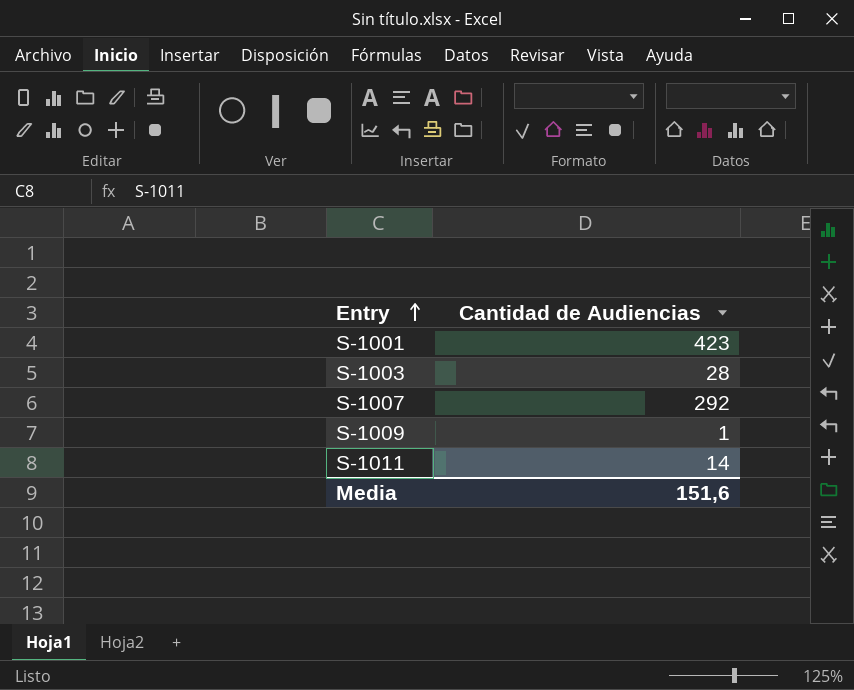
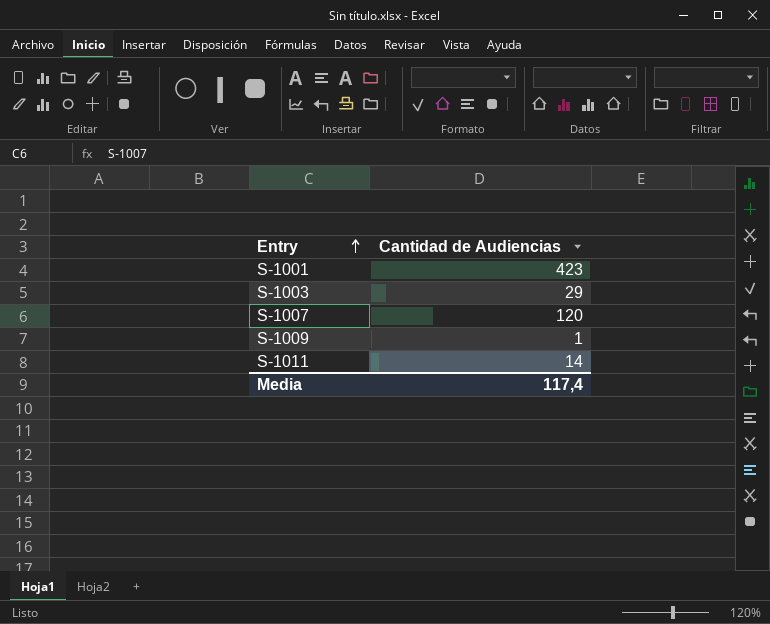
S-1003 | Cantidad de Audiencias: 28 -> 29
S-1007 | Cantidad de Audiencias: 292 -> 120
Media | Cantidad de Audiencias: 151,6 -> 117,4

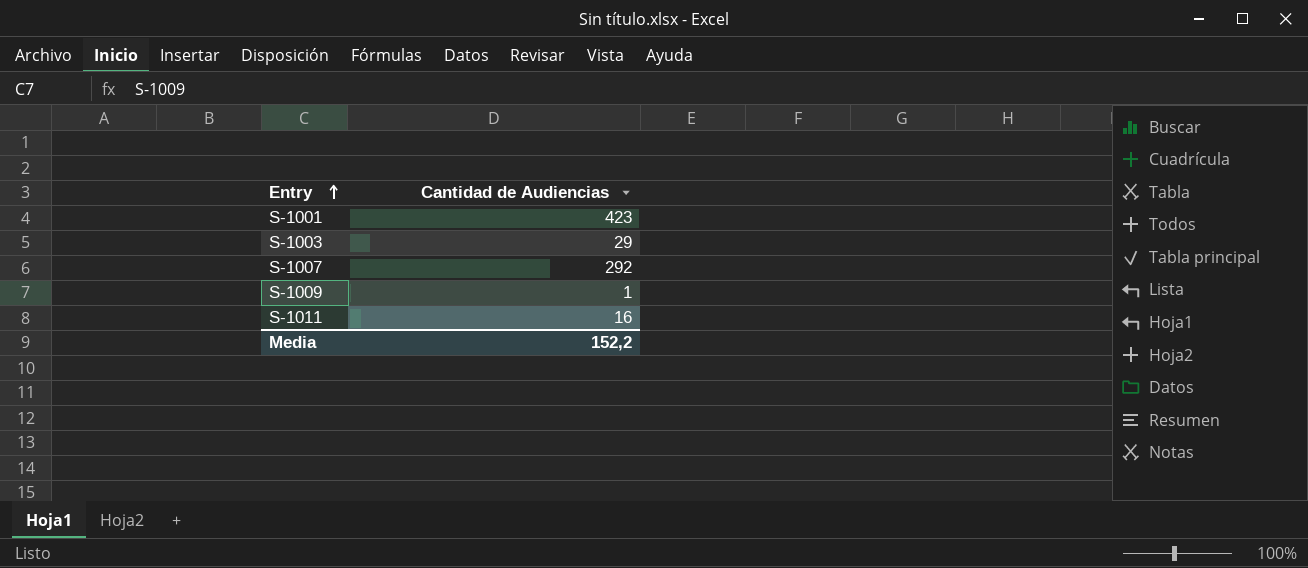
S-1007 | Cantidad de Audiencias: 120 -> 292
S-1011 | Cantidad de Audiencias: 14 -> 16
Media | Cantidad de Audiencias: 117,4 -> 152,2

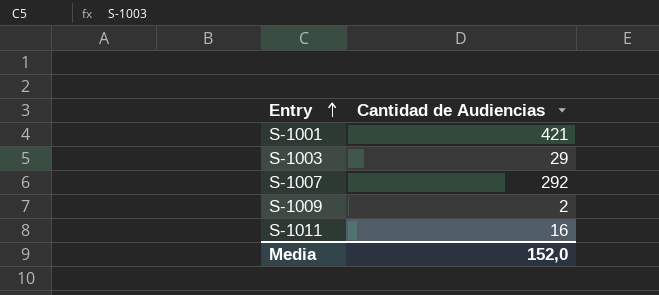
S-1001 | Cantidad de Audiencias: 423 -> 421
S-1009 | Cantidad de Audiencias: 1 -> 2
Media | Cantidad de Audiencias: 152,2 -> 152,0

